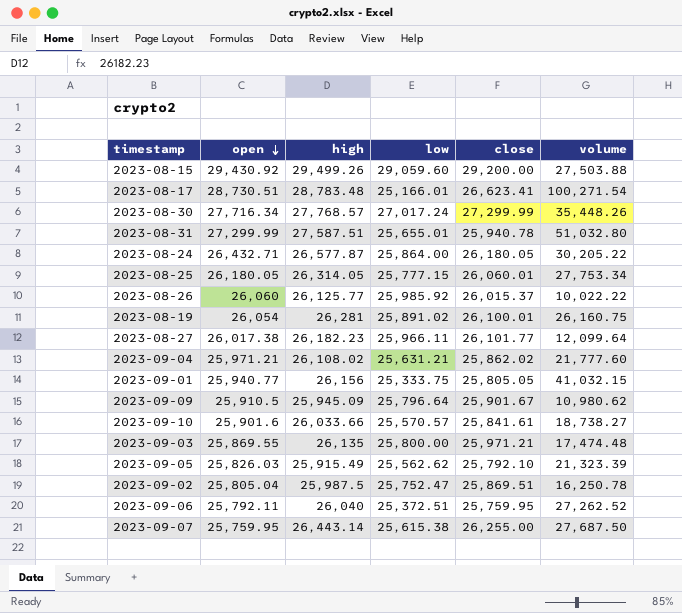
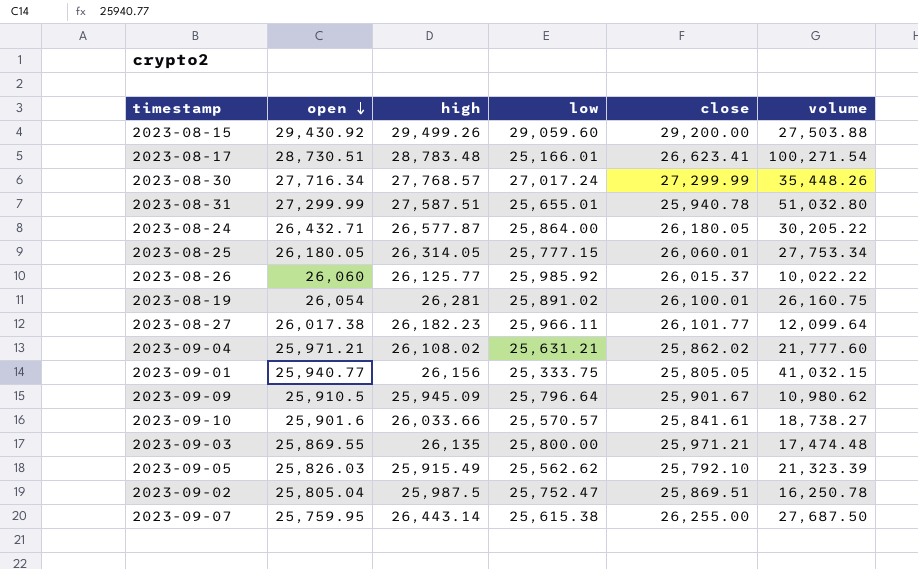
row 2023-09-06: 25,792.11 | 26,040 | 25,372.51 | 25,759.95 | 27,262.52 -> none

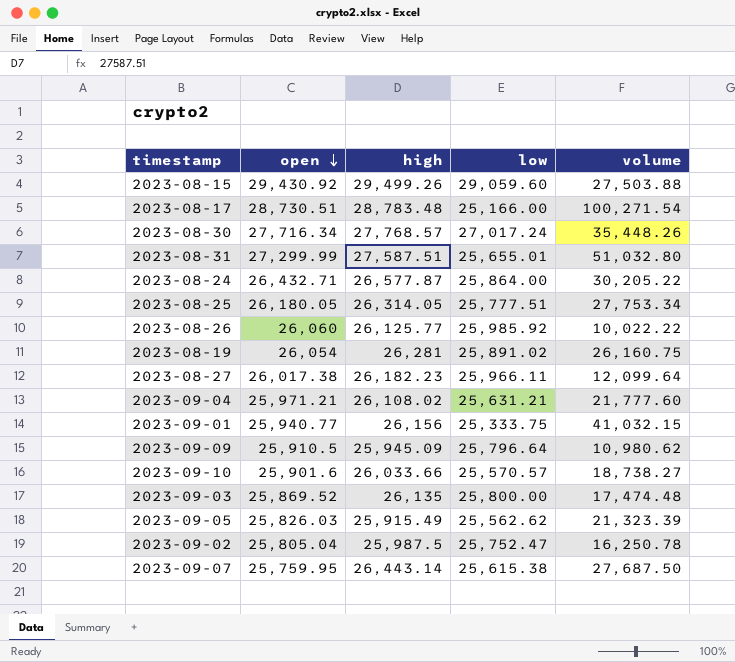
column close | position: 5 -> none
2023-08-17 | low: 25,166.01 -> 25,166.00
2023-08-25 | low: 25,777.15 -> 25,777.51
2023-09-03 | open: 25,869.55 -> 25,869.52

